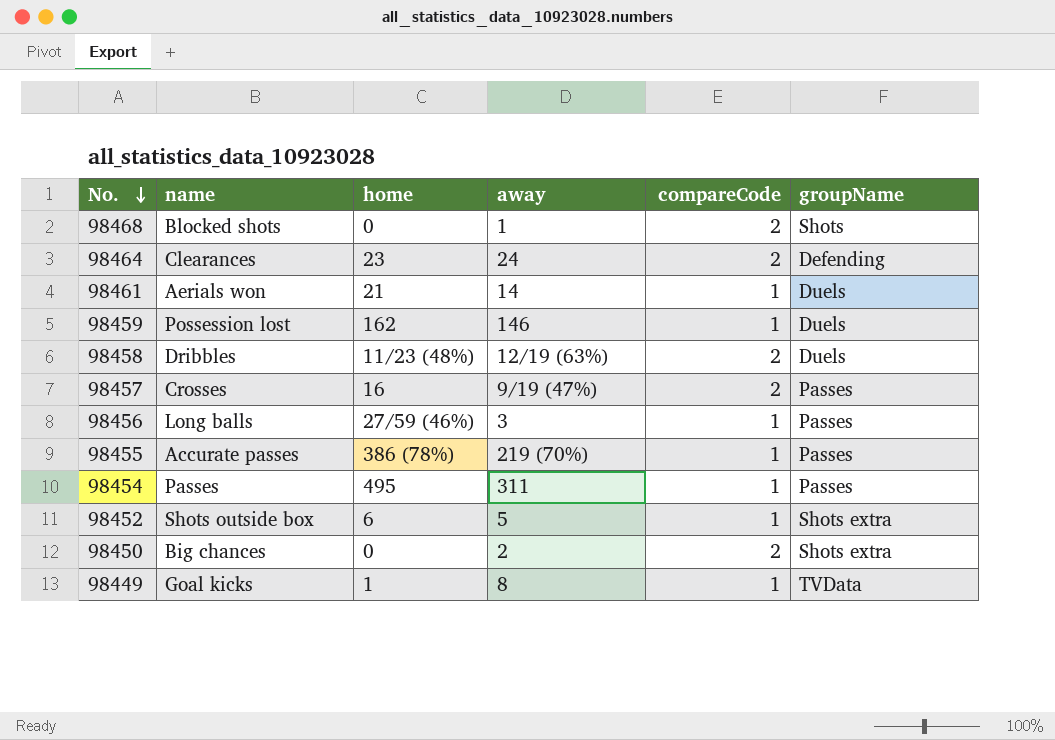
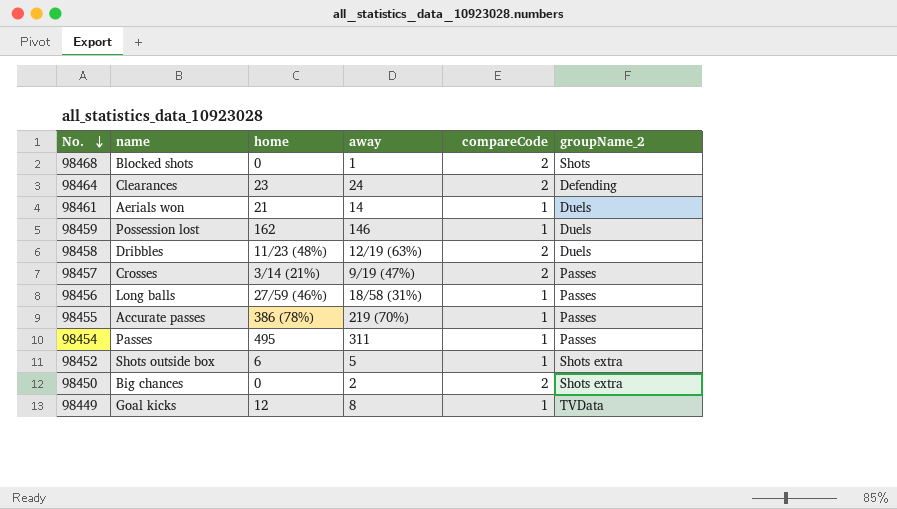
column name: groupName -> groupName_2
98457 | home: 16 -> 3/14 (21%)
98456 | away: 3 -> 18/58 (31%)
98449 | home: 1 -> 12

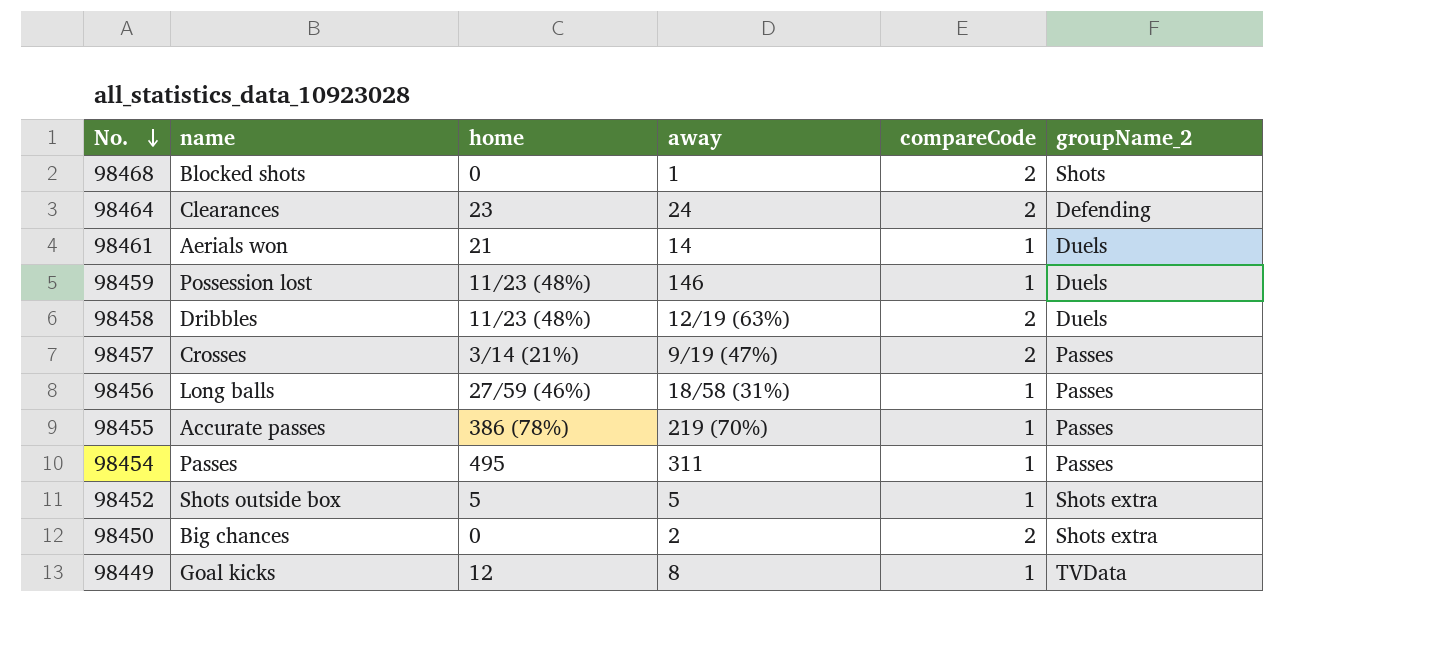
98459 | home: 162 -> 11/23 (48%)
98452 | home: 6 -> 5

